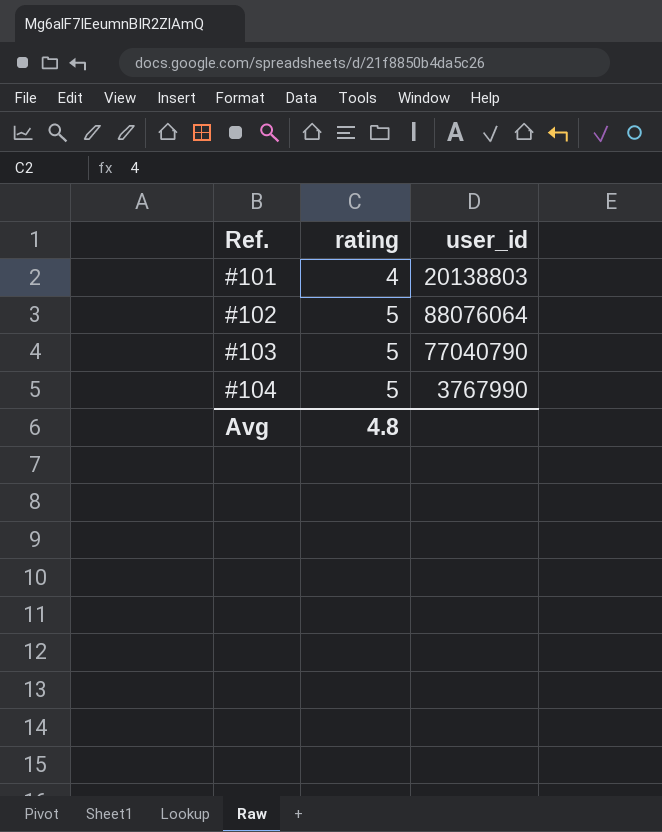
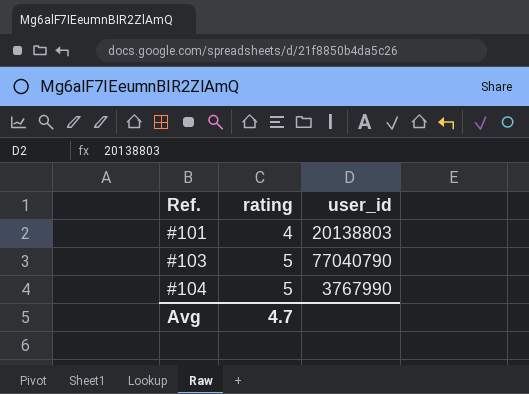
row #102: 5 | 88076064 -> none
Avg | rating: 4.8 -> 4.7

